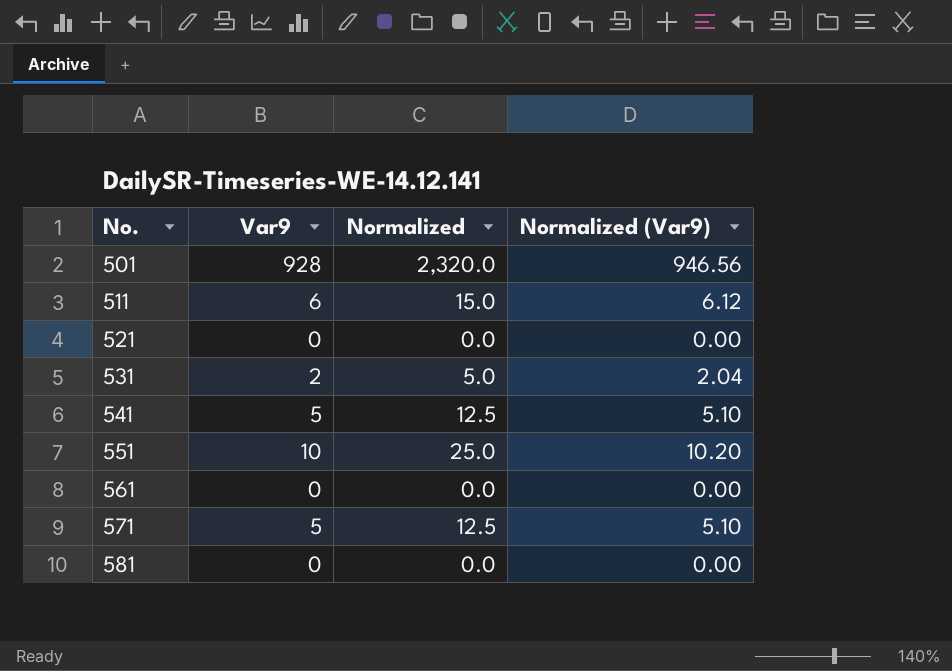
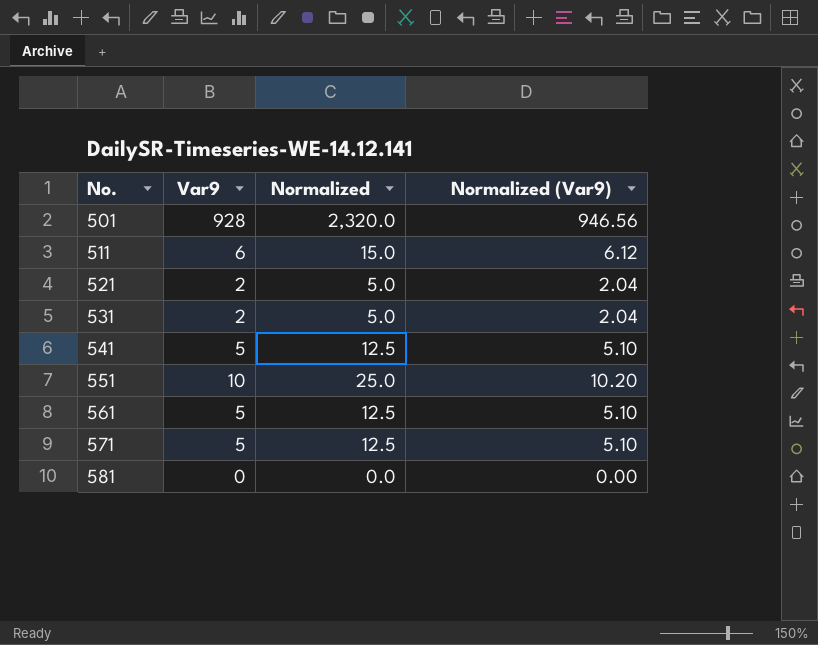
521 | Var9: 0 -> 2
521 | Normalized: 0.0 -> 5.0
521 | Normalized (Var9): 0.00 -> 2.04
561 | Var9: 0 -> 5
561 | Normalized: 0.0 -> 12.5
561 | Normalized (Var9): 0.00 -> 5.10

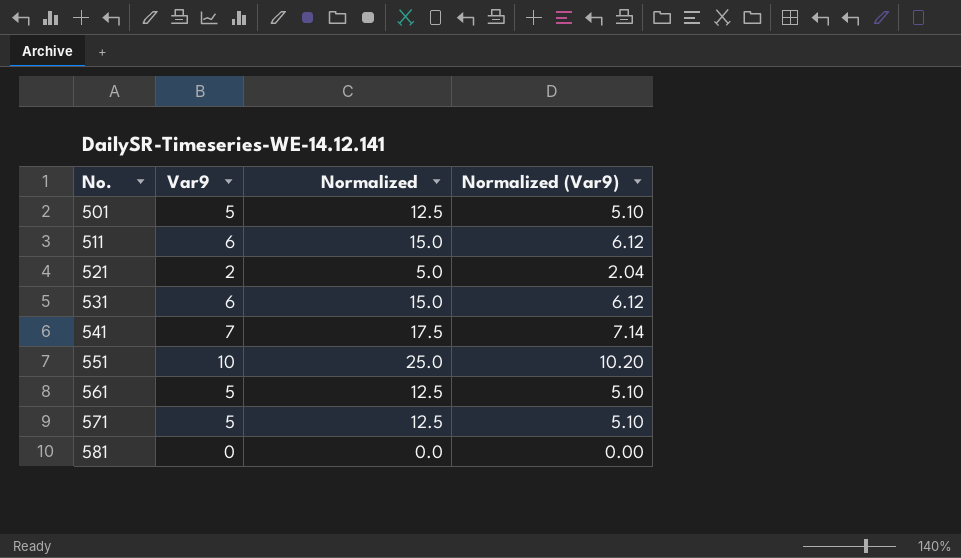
501 | Var9: 928 -> 5
501 | Normalized: 2,320.0 -> 12.5
501 | Normalized (Var9): 946.56 -> 5.10
531 | Var9: 2 -> 6
531 | Normalized: 5.0 -> 15.0
531 | Normalized (Var9): 2.04 -> 6.12
541 | Var9: 5 -> 7
541 | Normalized: 12.5 -> 17.5
541 | Normalized (Var9): 5.10 -> 7.14

